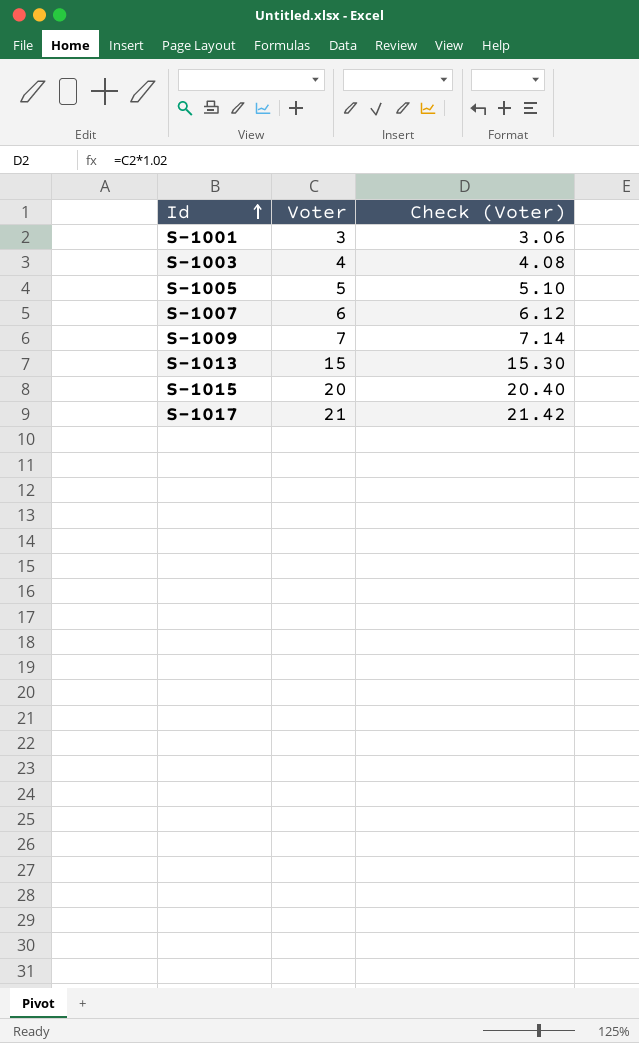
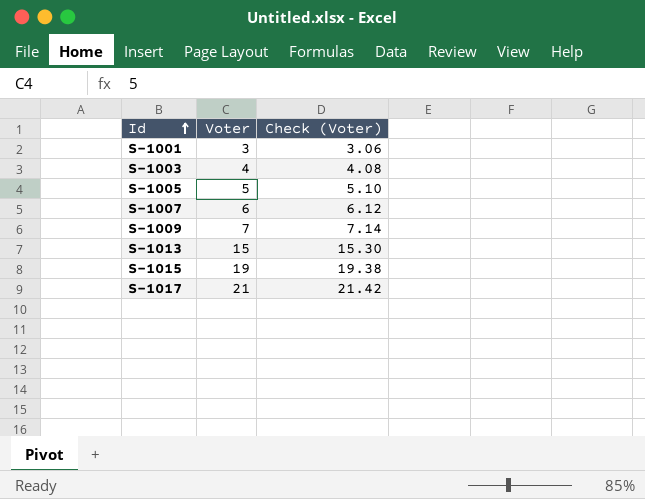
S-1015 | Voter: 20 -> 19
S-1015 | Check (Voter): 20.40 -> 19.38

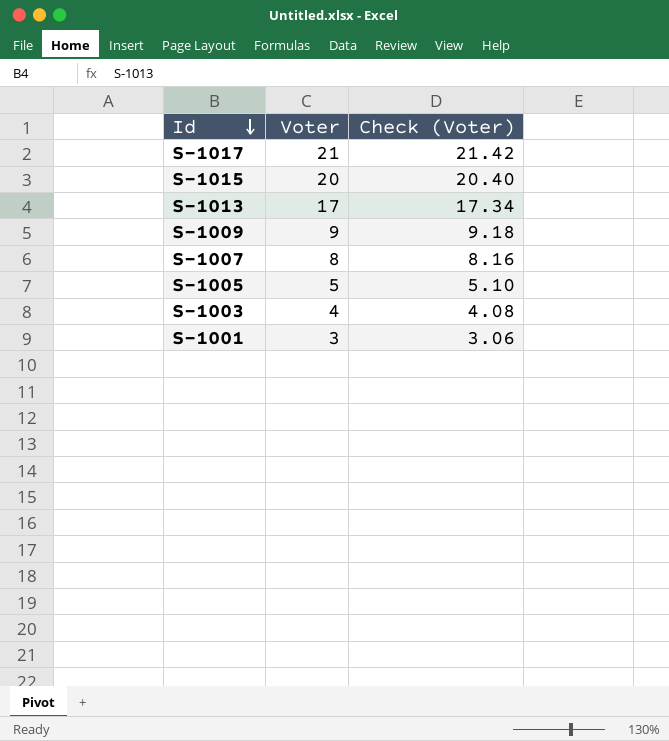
row order: Id ascending -> Id descending
S-1015 | Voter: 19 -> 20
S-1015 | Check (Voter): 19.38 -> 20.40
S-1013 | Voter: 15 -> 17
S-1013 | Check (Voter): 15.30 -> 17.34
S-1009 | Voter: 7 -> 9
S-1009 | Check (Voter): 7.14 -> 9.18
S-1007 | Voter: 6 -> 8
S-1007 | Check (Voter): 6.12 -> 8.16

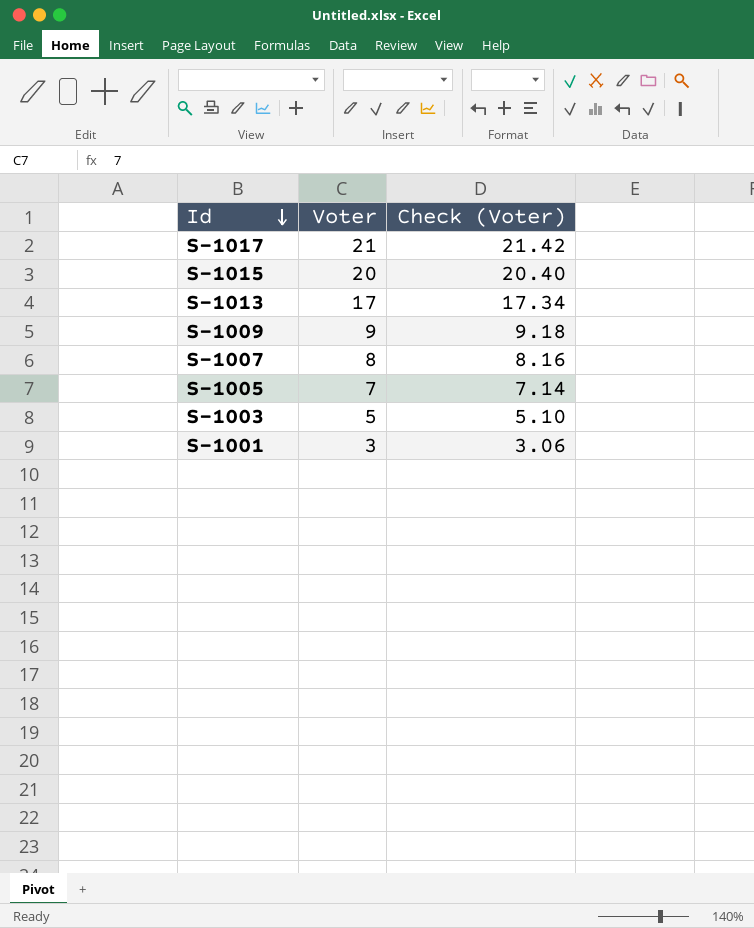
S-1005 | Voter: 5 -> 7
S-1005 | Check (Voter): 5.10 -> 7.14
S-1003 | Voter: 4 -> 5
S-1003 | Check (Voter): 4.08 -> 5.10

